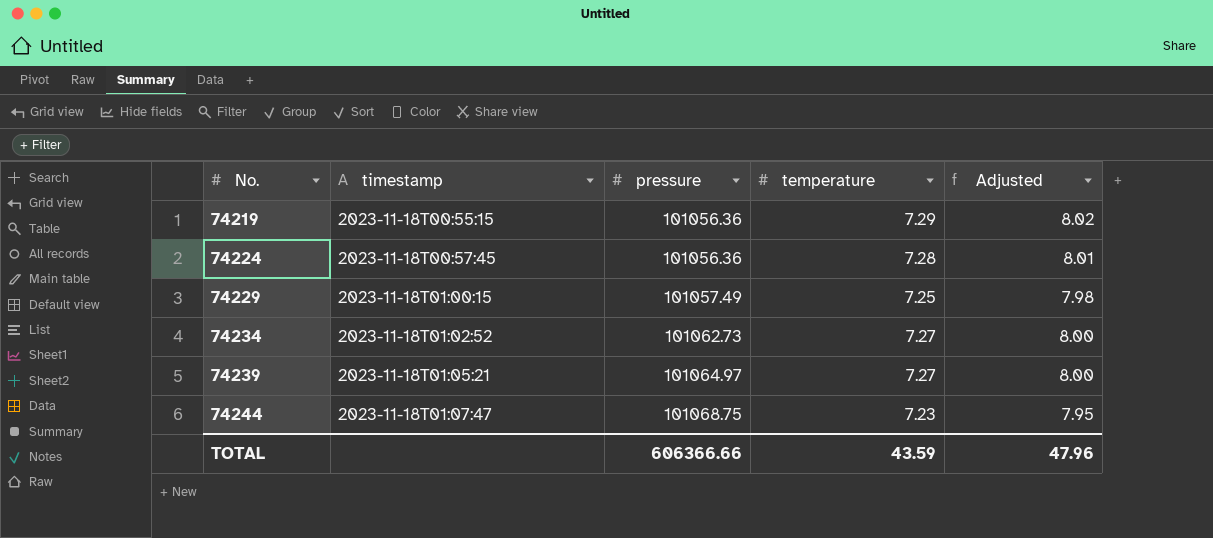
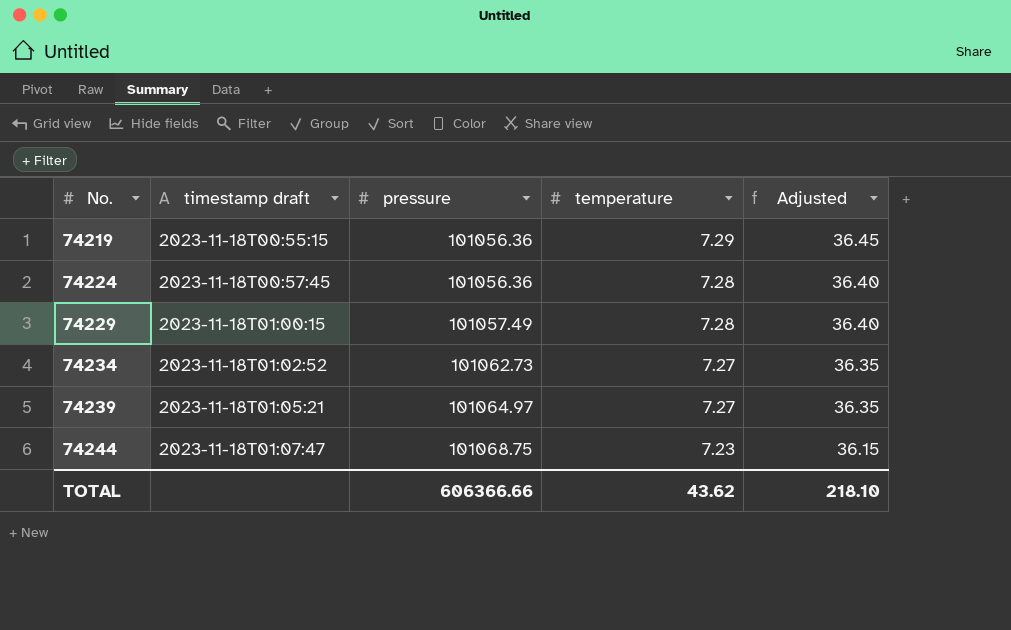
column name: timestamp -> timestamp draft
column Adjusted | formula: [temperature] * 1.1 -> [temperature] * 5
74229 | temperature: 7.25 -> 7.28
TOTAL | temperature: 43.59 -> 43.62
TOTAL | Adjusted: 47.96 -> 218.10

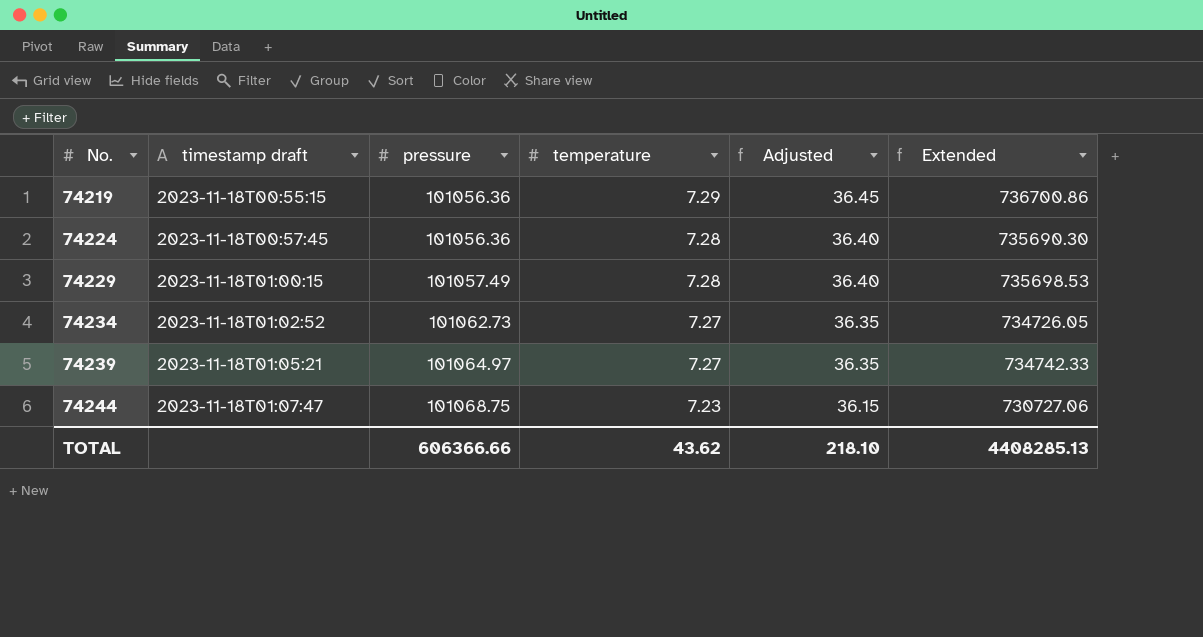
column Extended | formula: none -> [pressure] * [temperature]

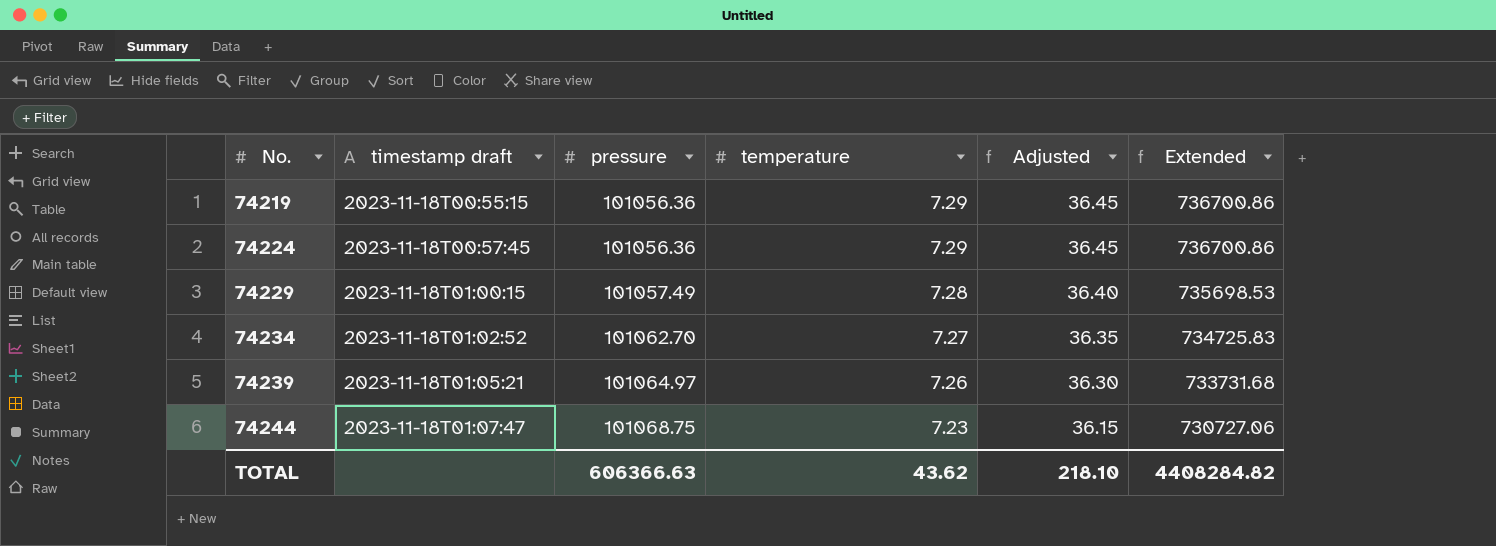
74224 | temperature: 7.28 -> 7.29
74224 | Adjusted: 36.40 -> 36.45
74224 | Extended: 735690.30 -> 736700.86
74234 | pressure: 101062.73 -> 101062.70
74234 | Extended: 734726.05 -> 734725.83
74239 | temperature: 7.27 -> 7.26
74239 | Adjusted: 36.35 -> 36.30
74239 | Extended: 734742.33 -> 733731.68
TOTAL | pressure: 606366.66 -> 606366.63
TOTAL | Extended: 4408285.13 -> 4408284.82

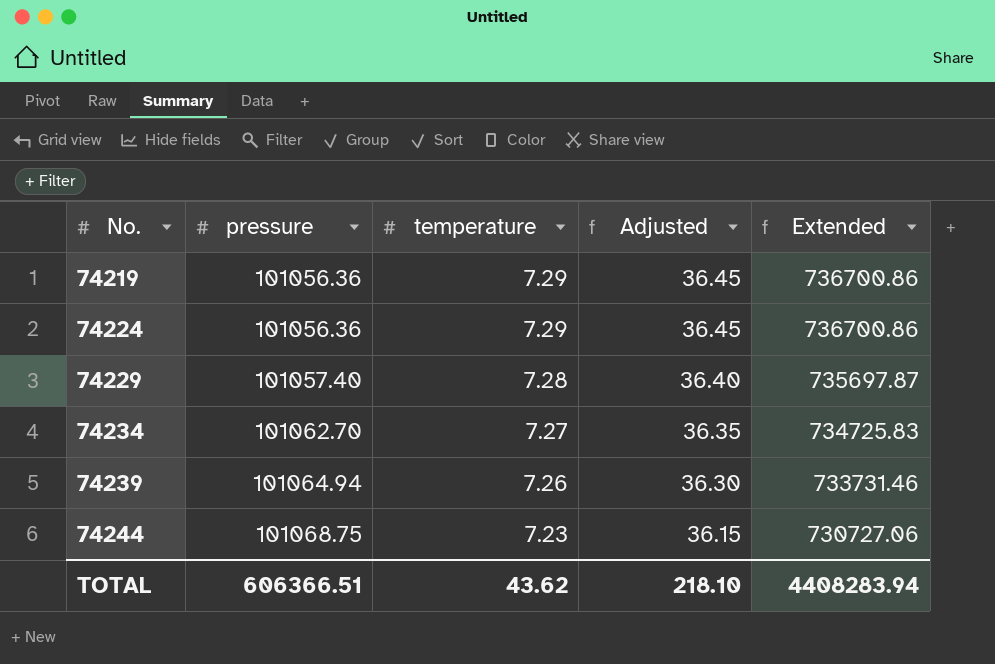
column timestamp draft | position: 2 -> none
74229 | pressure: 101057.49 -> 101057.40
74229 | Extended: 735698.53 -> 735697.87
74239 | pressure: 101064.97 -> 101064.94
74239 | Extended: 733731.68 -> 733731.46
TOTAL | pressure: 606366.63 -> 606366.51
TOTAL | Extended: 4408284.82 -> 4408283.94

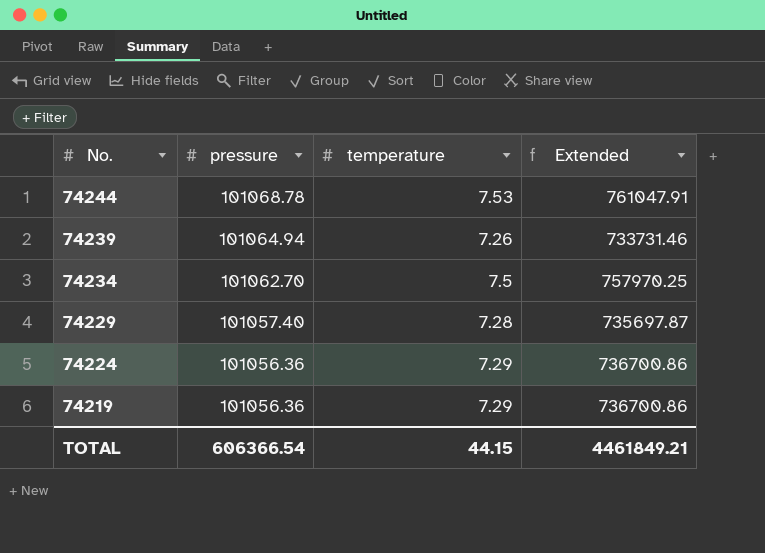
row order: No. ascending -> No. descending
column Adjusted | formula: [temperature] * 5 -> none
74244 | pressure: 101068.75 -> 101068.78
74244 | temperature: 7.23 -> 7.53
74244 | Extended: 730727.06 -> 761047.91
74234 | temperature: 7.27 -> 7.5
74234 | Extended: 734725.83 -> 757970.25
TOTAL | pressure: 606366.51 -> 606366.54
TOTAL | temperature: 43.62 -> 44.15
TOTAL | Extended: 4408283.94 -> 4461849.21

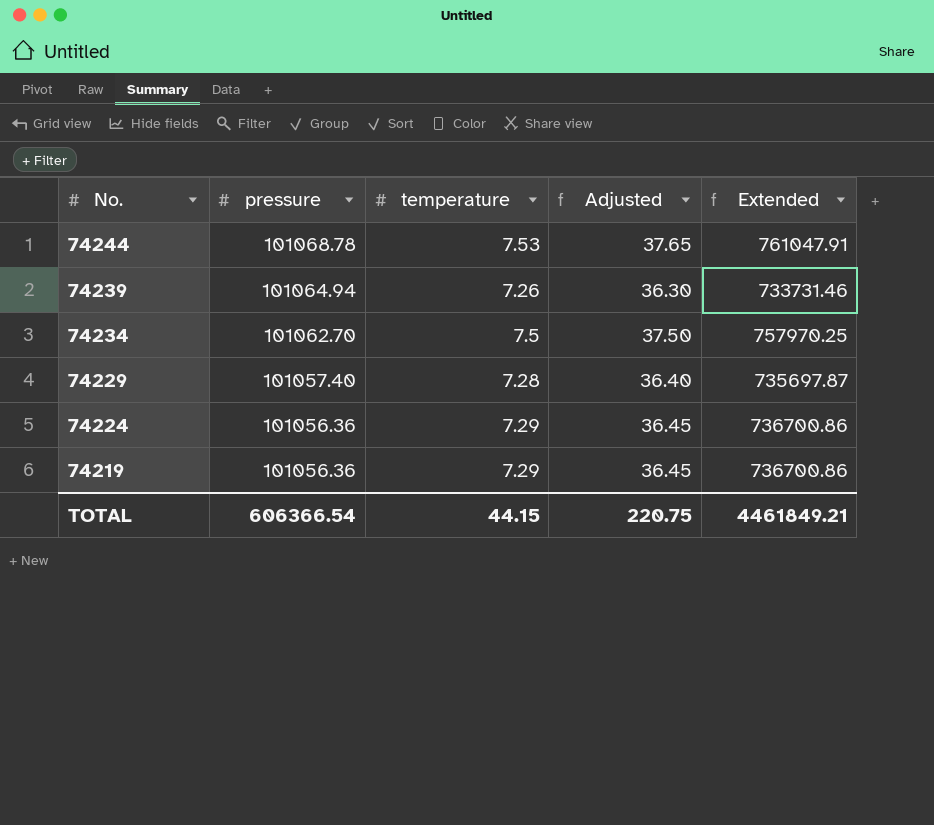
column Adjusted | formula: none -> [temperature] * 5

